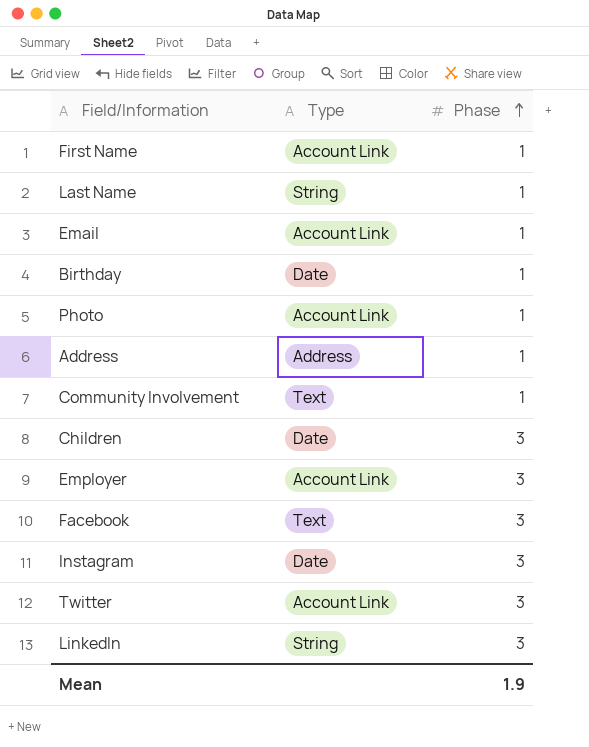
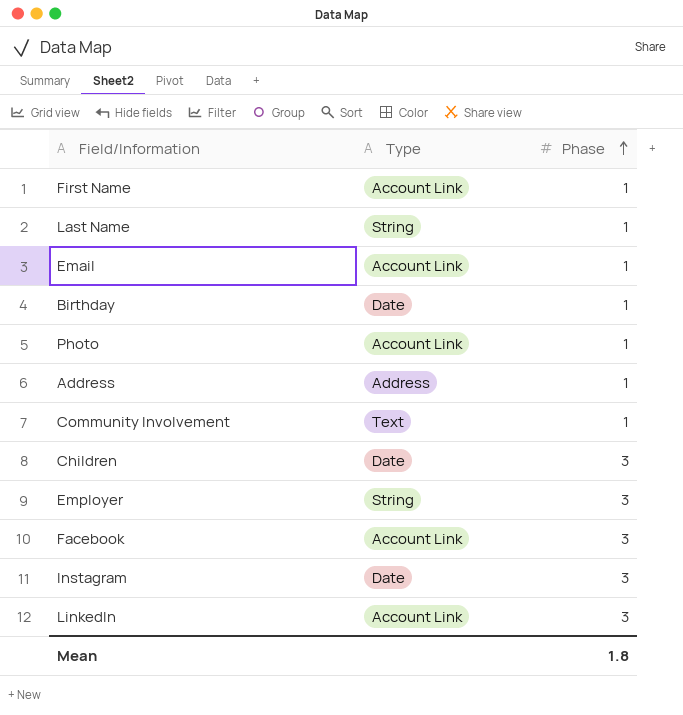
row Twitter: Account Link | 3 -> none
Employer | Type: Account Link -> String
Facebook | Type: Text -> Account Link
LinkedIn | Type: String -> Account Link
Mean | Phase: 1.9 -> 1.8

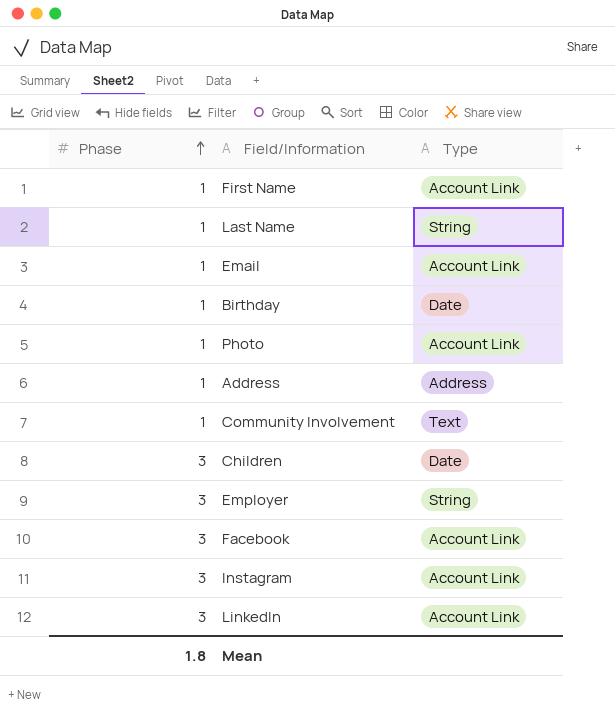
column Phase | position: 3 -> 1
Instagram | Type: Date -> Account Link

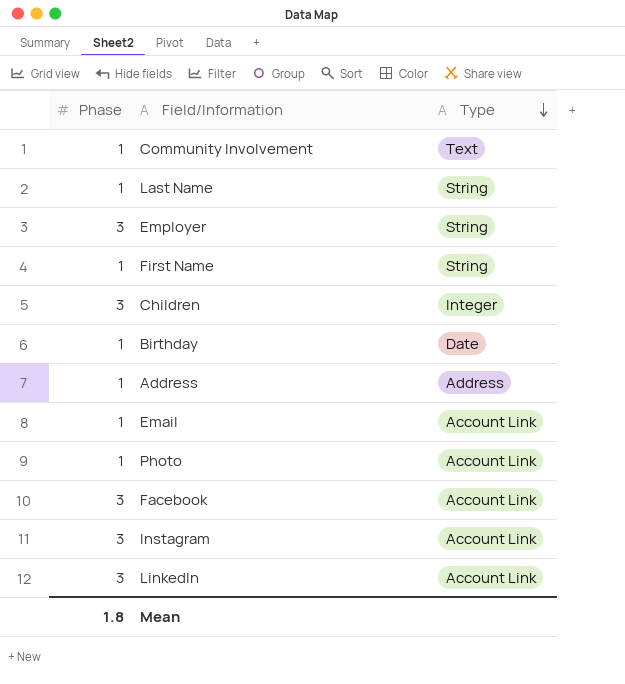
row order: Phase ascending -> Type descending
First Name | Type: Account Link -> String
Children | Type: Date -> Integer

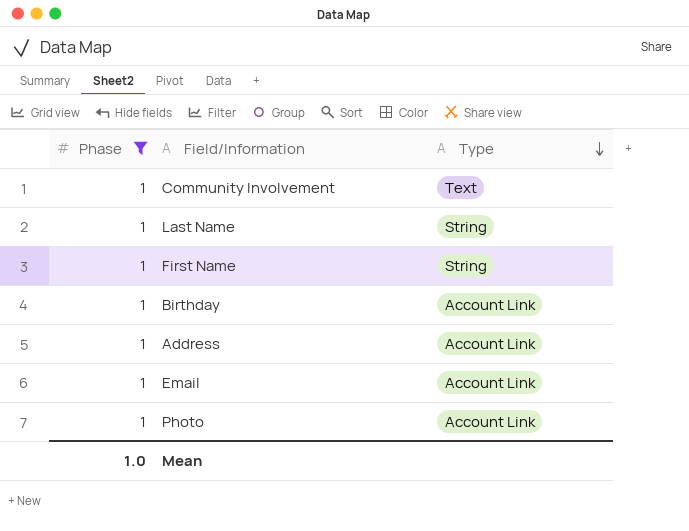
filter: none -> Phase = 1
Birthday | Type: Date -> Account Link
Address | Type: Address -> Account Link
Mean | Phase: 1.8 -> 1.0

